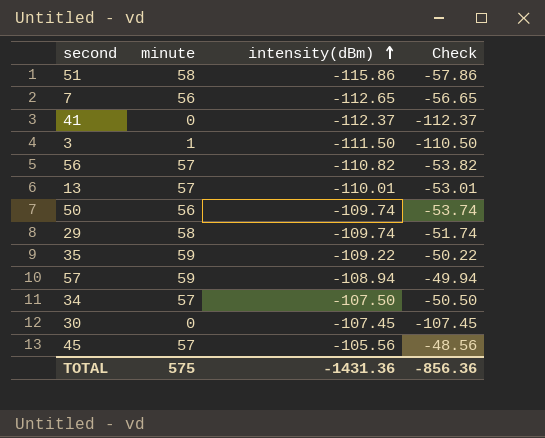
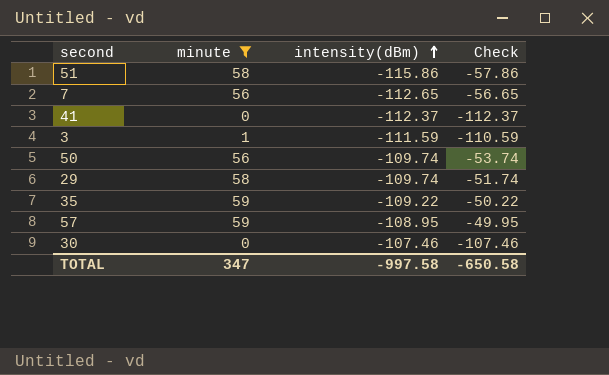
filter: none -> minute != 57
3 | intensity(dBm): -111.50 -> -111.59
3 | Check: -110.50 -> -110.59
57 | intensity(dBm): -108.94 -> -108.95
57 | Check: -49.94 -> -49.95
30 | intensity(dBm): -107.45 -> -107.46
30 | Check: -107.45 -> -107.46
TOTAL | minute: 575 -> 347
TOTAL | intensity(dBm): -1431.36 -> -997.58
TOTAL | Check: -856.36 -> -650.58

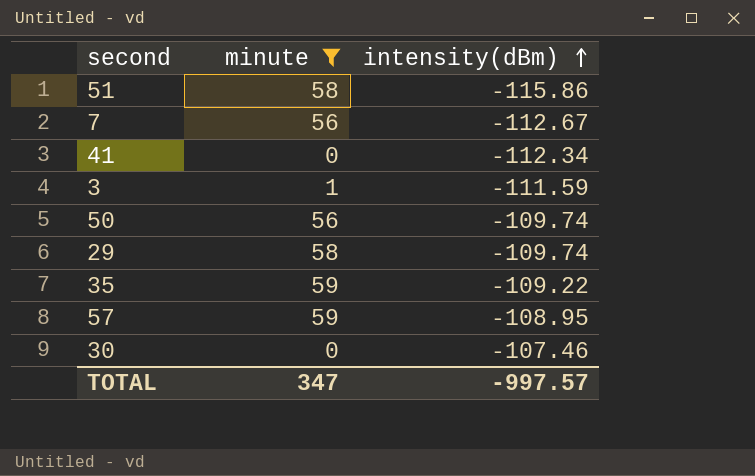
column Check | formula: [minute] + [intensity(dBm)] -> none
7 | intensity(dBm): -112.65 -> -112.67
41 | intensity(dBm): -112.37 -> -112.34
TOTAL | intensity(dBm): -997.58 -> -997.57

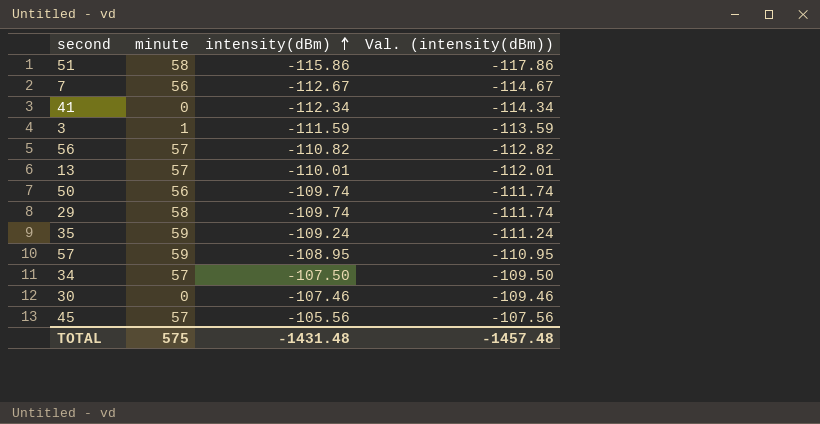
filter: minute != 57 -> none
column Val. (intensity(dBm)) | formula: none -> [intensity(dBm)] - 2
35 | intensity(dBm): -109.22 -> -109.24
TOTAL | minute: 347 -> 575
TOTAL | intensity(dBm): -997.57 -> -1431.48

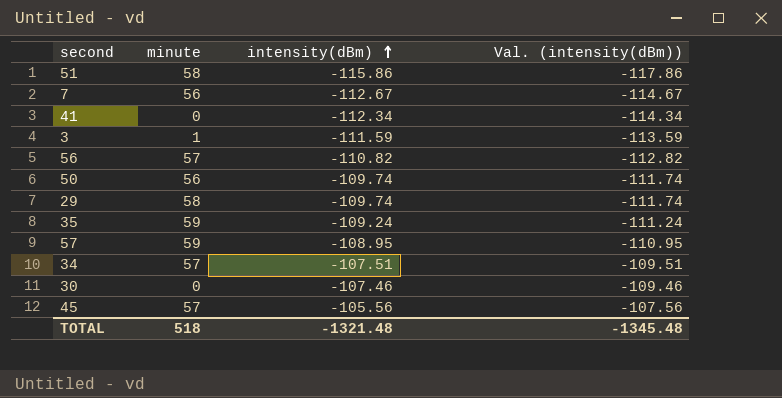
row 13: 57 | -110.01 | -112.01 -> none
34 | intensity(dBm): -107.50 -> -107.51
34 | Val. (intensity(dBm)): -109.50 -> -109.51
TOTAL | minute: 575 -> 518
TOTAL | intensity(dBm): -1431.48 -> -1321.48
TOTAL | Val. (intensity(dBm)): -1457.48 -> -1345.48

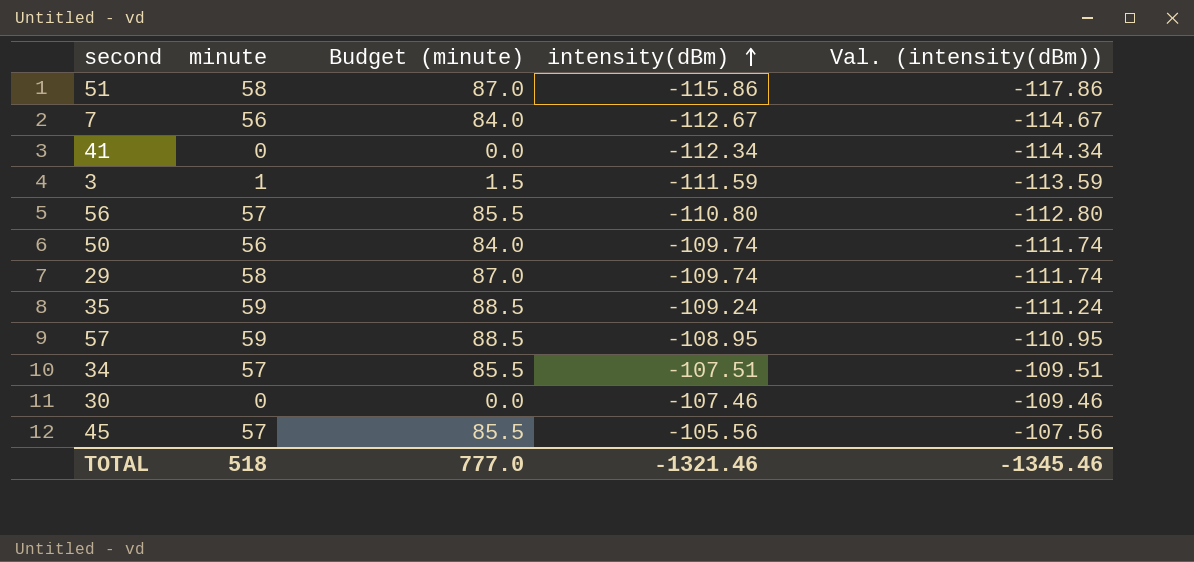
column Budget (minute) | formula: none -> [minute] * 1.5
56 | intensity(dBm): -110.82 -> -110.80
56 | Val. (intensity(dBm)): -112.82 -> -112.80
TOTAL | intensity(dBm): -1321.48 -> -1321.46
TOTAL | Val. (intensity(dBm)): -1345.48 -> -1345.46

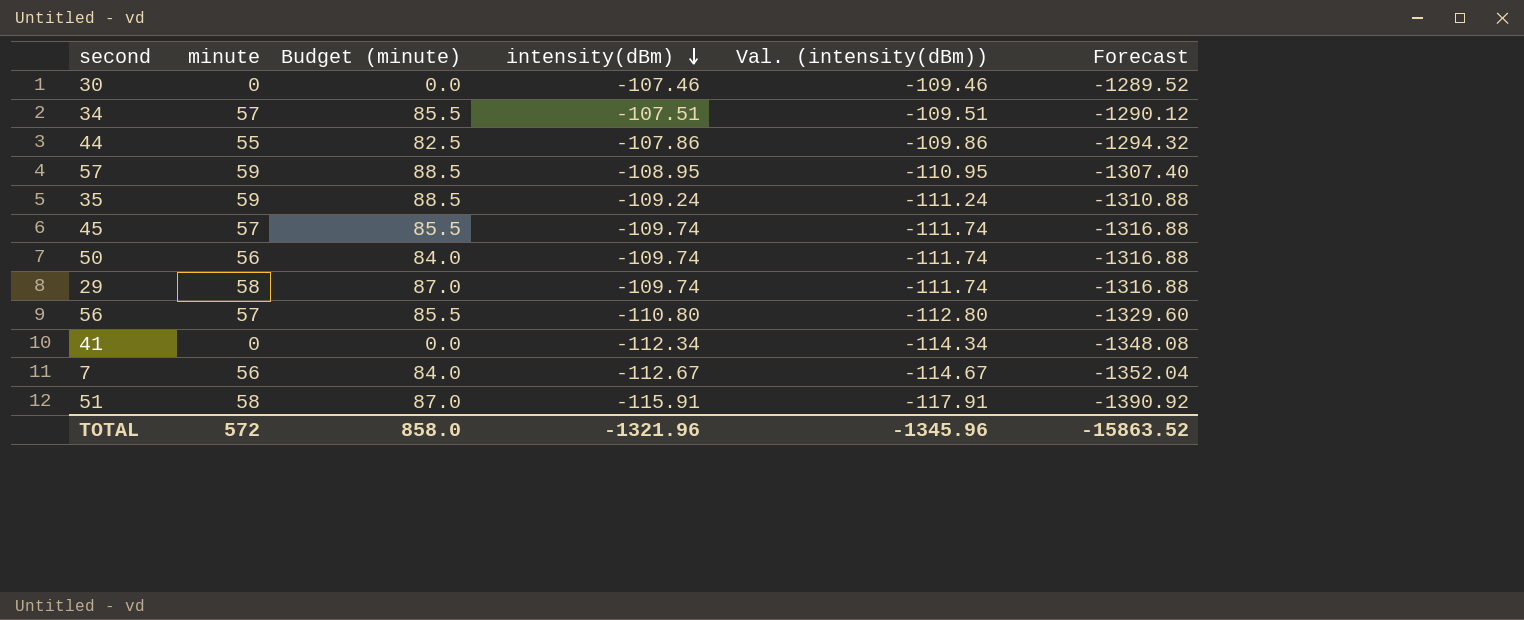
row order: intensity(dBm) ascending -> intensity(dBm) descending
column Forecast | formula: none -> [intensity(dBm)] * 12
row 3: 1 | 1.5 | -111.59 | -113.59 -> none
row 44: none -> 55 | 82.5 | -107.86 | -109.86 | -1294.32
45 | intensity(dBm): -105.56 -> -109.74
45 | Val. (intensity(dBm)): -107.56 -> -111.74
51 | intensity(dBm): -115.86 -> -115.91
51 | Val. (intensity(dBm)): -117.86 -> -117.91
TOTAL | minute: 518 -> 572
TOTAL | Budget (minute): 777.0 -> 858.0
TOTAL | intensity(dBm): -1321.46 -> -1321.96
TOTAL | Val. (intensity(dBm)): -1345.46 -> -1345.96

